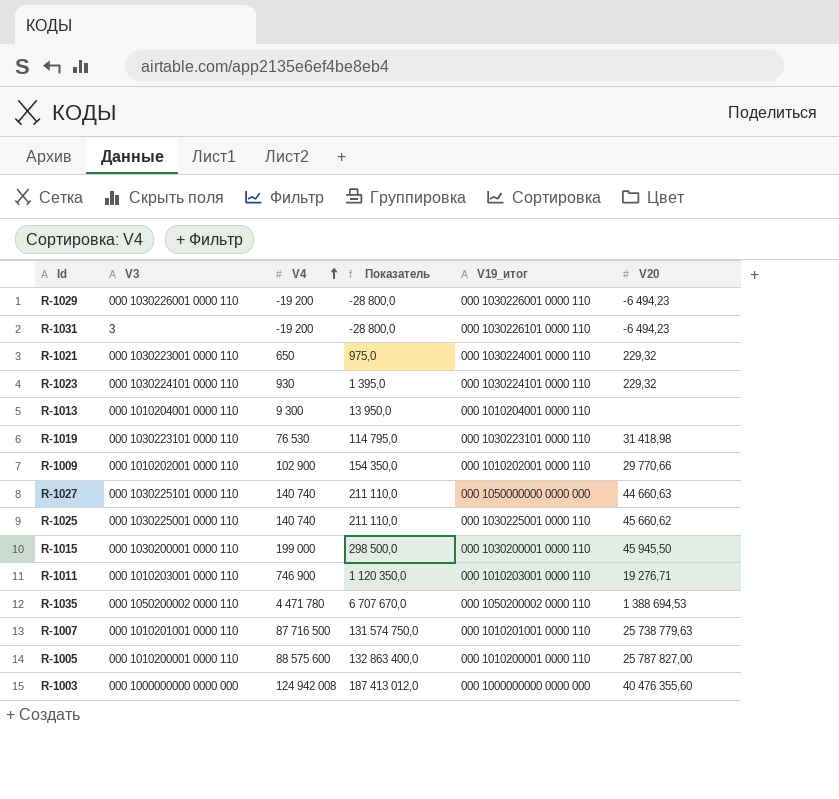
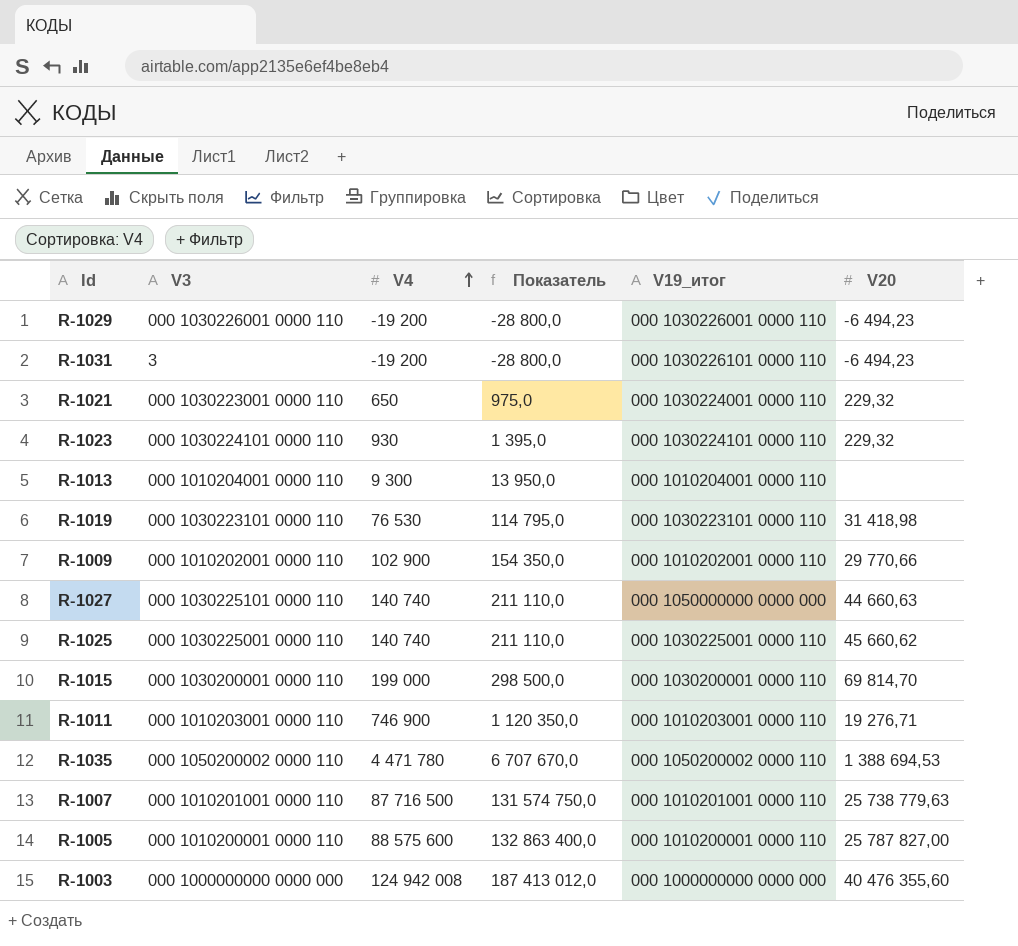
R-1015 | V20: 45 945,50 -> 69 814,70

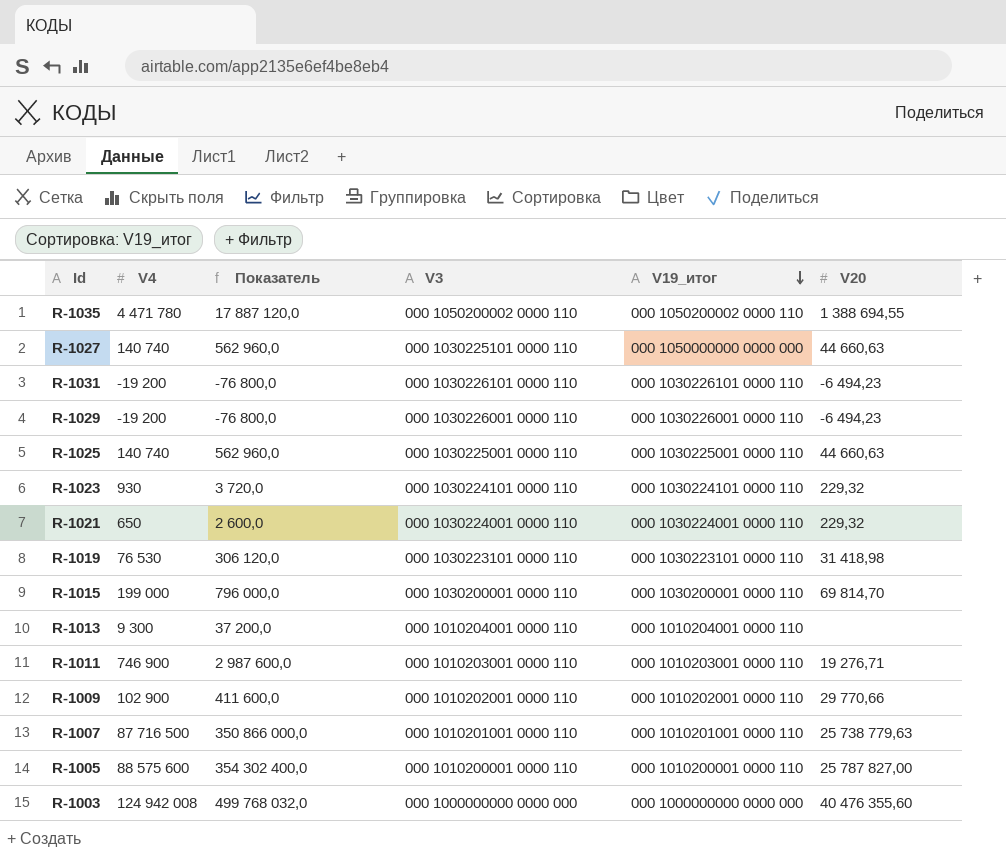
row order: V4 ascending -> V19_итог descending
column Показатель | formula: [V4] * 1,5 -> [V4] * 4
column V3 | position: 2 -> 4
R-1035 | V20: 1 388 694,53 -> 1 388 694,55
R-1031 | V3: 3 -> 000 1030226101 0000 110
R-1025 | V20: 45 660,62 -> 44 660,63
R-1021 | V3: 000 1030223001 0000 110 -> 000 1030224001 0000 110

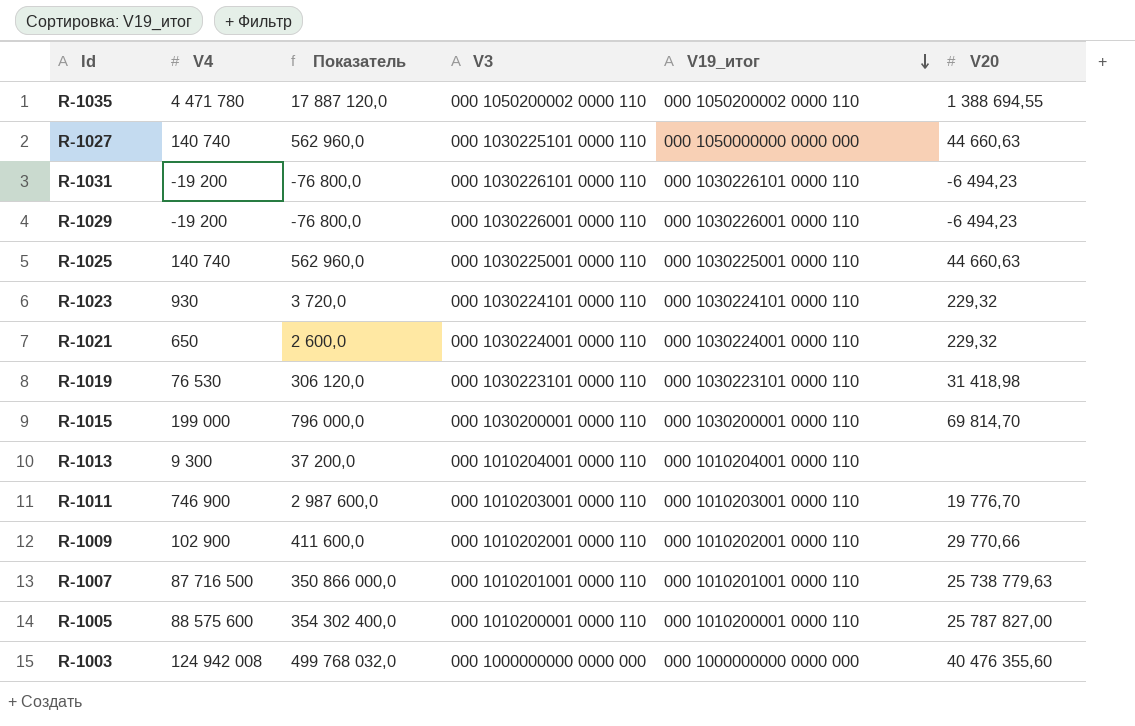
R-1011 | V20: 19 276,71 -> 19 776,70

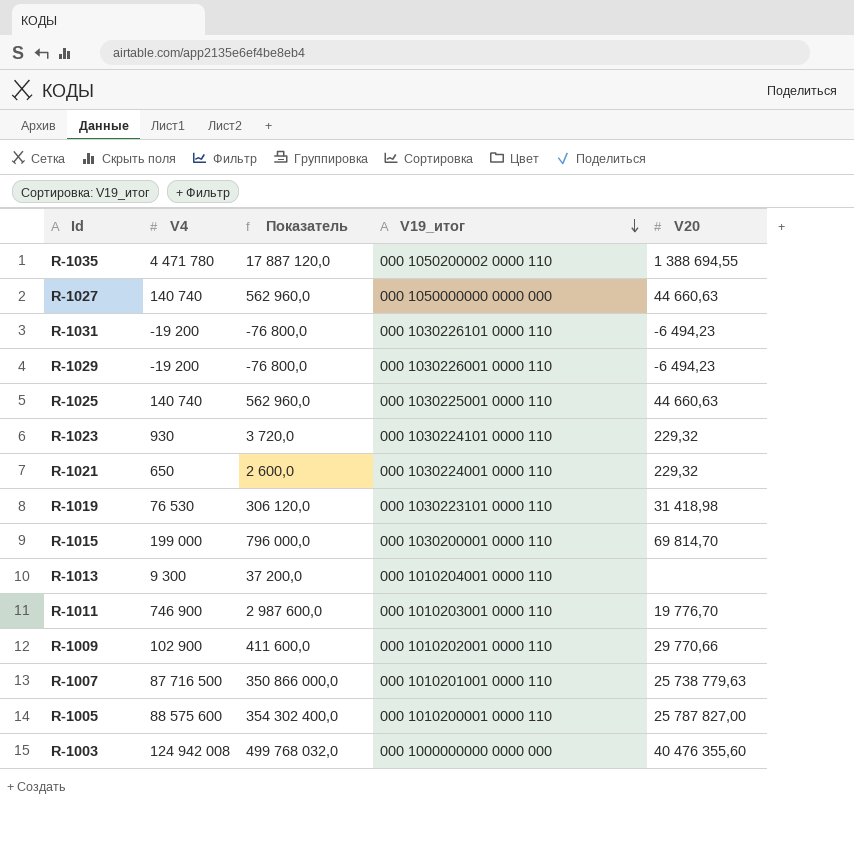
column V3 | position: 4 -> none

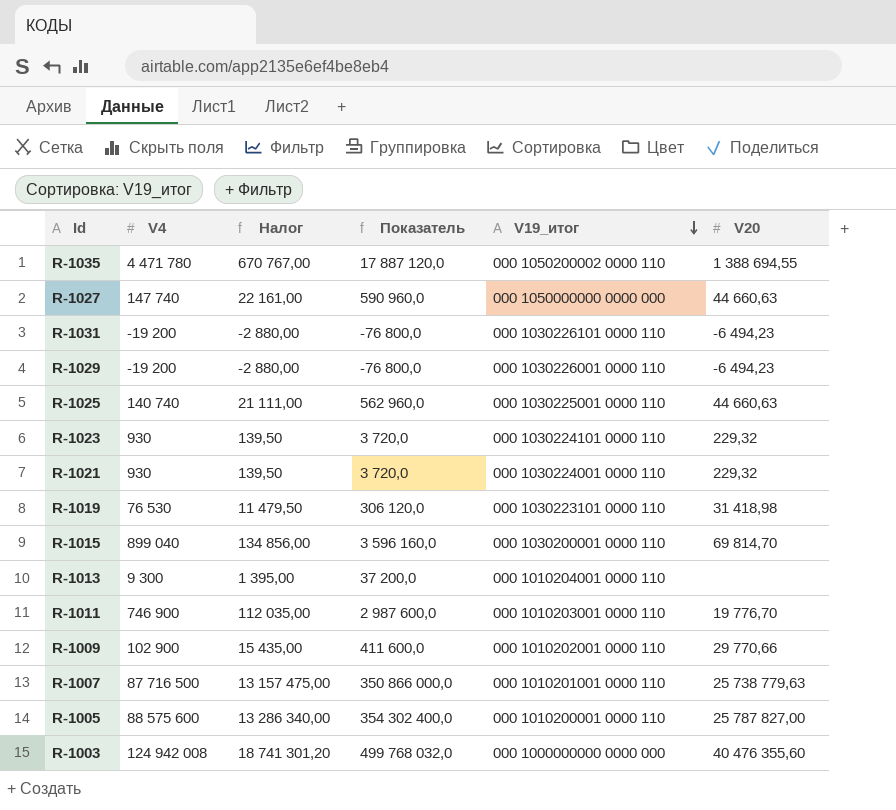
column Налог | formula: none -> [V4] * 0,15
R-1027 | V4: 140 740 -> 147 740
R-1027 | Показатель: 562 960,0 -> 590 960,0
R-1021 | V4: 650 -> 930
R-1021 | Показатель: 2 600,0 -> 3 720,0
R-1015 | V4: 199 000 -> 899 040
R-1015 | Показатель: 796 000,0 -> 3 596 160,0

